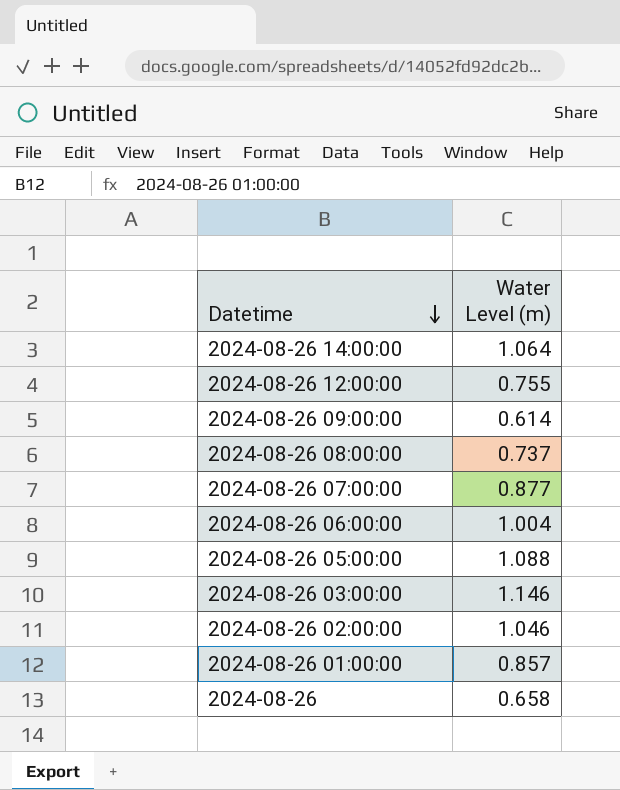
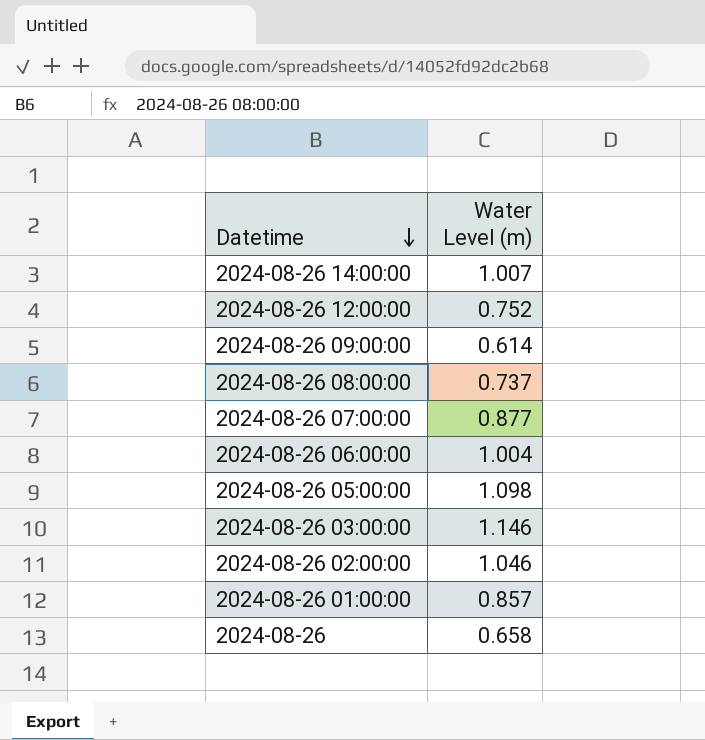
2024-08-26 14:00:00 | Water Level (m): 1.064 -> 1.007
2024-08-26 12:00:00 | Water Level (m): 0.755 -> 0.752
2024-08-26 05:00:00 | Water Level (m): 1.088 -> 1.098

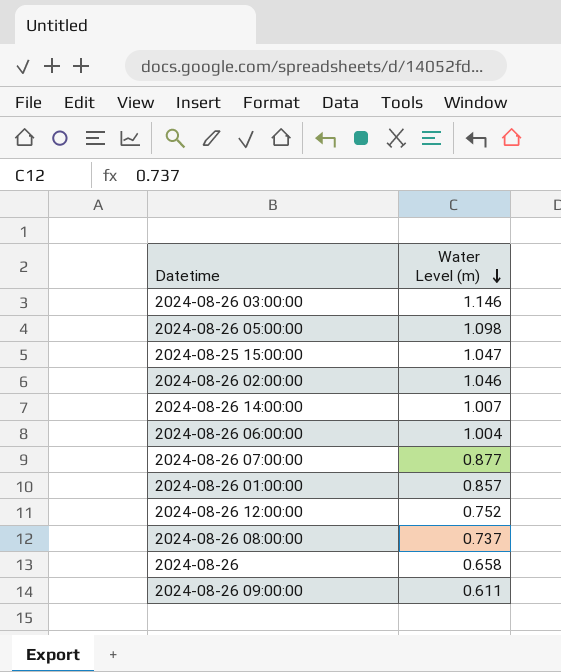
row order: Datetime descending -> Water Level (m) descending
row 2024-08-25 15:00:00: none -> 1.047
2024-08-26 09:00:00 | Water Level (m): 0.614 -> 0.611

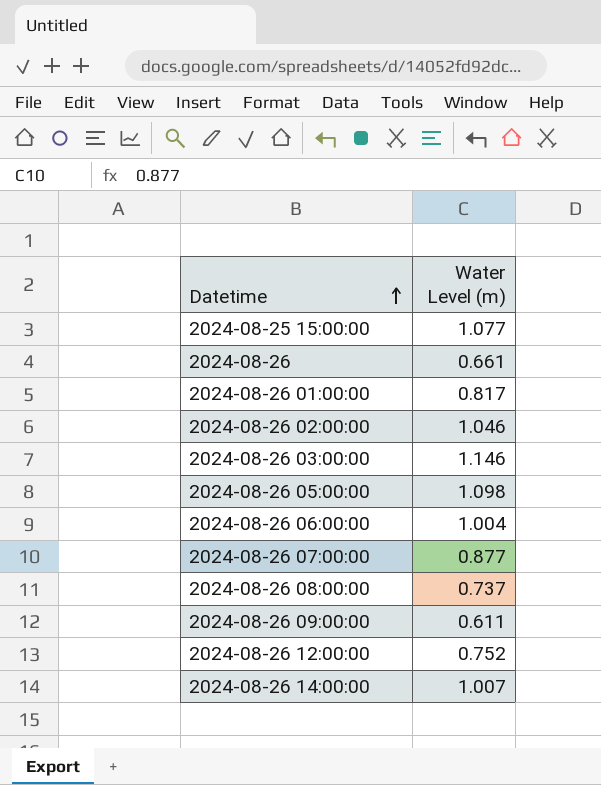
row order: Water Level (m) descending -> Datetime ascending
2024-08-25 15:00:00 | Water Level (m): 1.047 -> 1.077
2024-08-26 | Water Level (m): 0.658 -> 0.661
2024-08-26 01:00:00 | Water Level (m): 0.857 -> 0.817

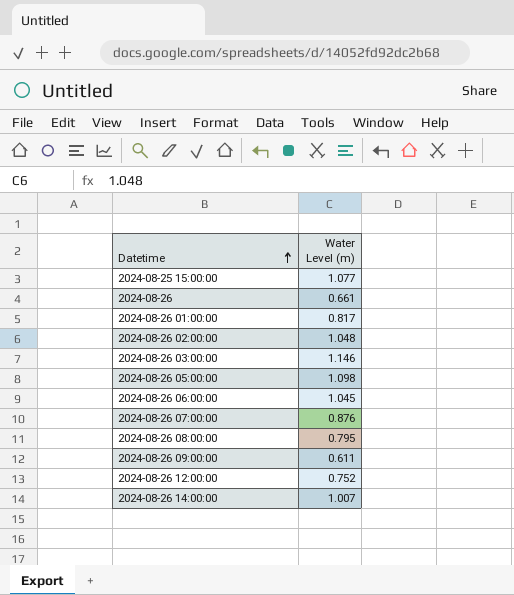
2024-08-26 02:00:00 | Water Level (m): 1.046 -> 1.048
2024-08-26 06:00:00 | Water Level (m): 1.004 -> 1.045
2024-08-26 07:00:00 | Water Level (m): 0.877 -> 0.876
2024-08-26 08:00:00 | Water Level (m): 0.737 -> 0.795

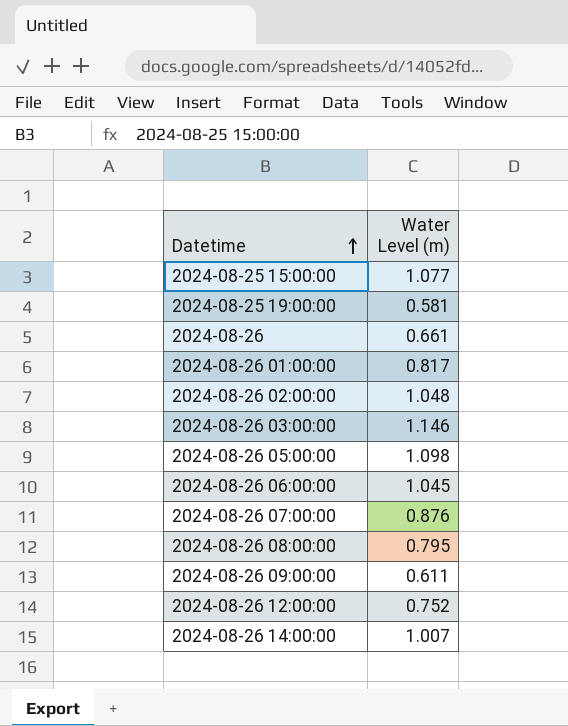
row 2024-08-25 19:00:00: none -> 0.581

